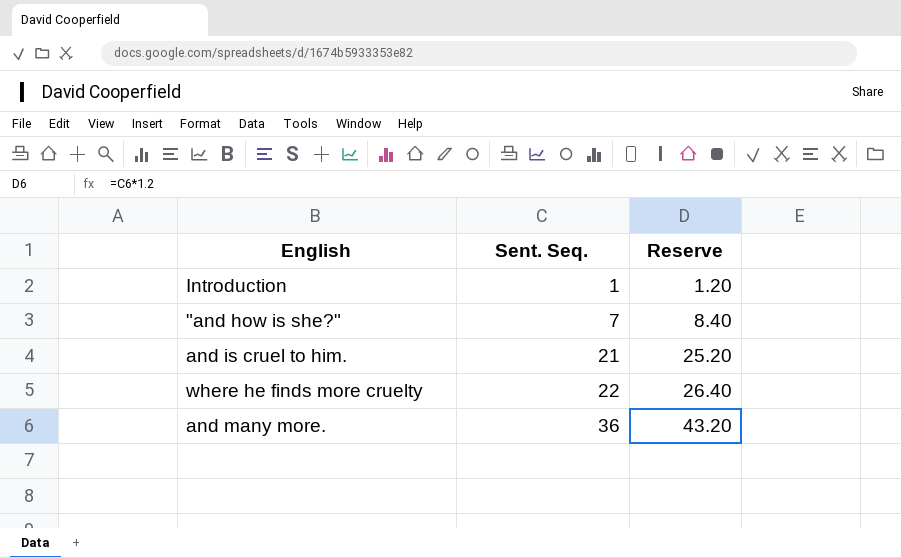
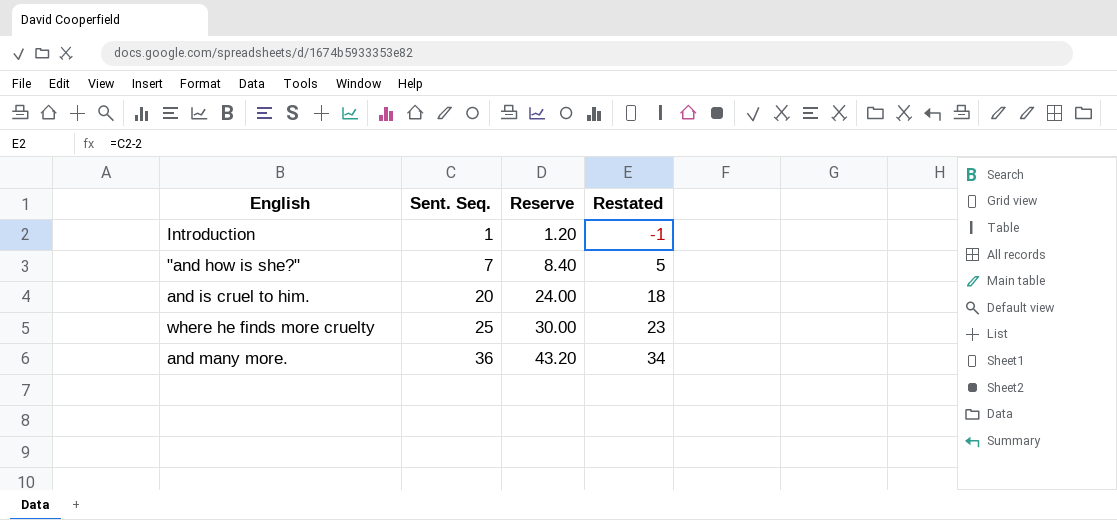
column Restated | formula: none -> [Sent. Seq.] - 2
and is cruel to him. | Sent. Seq.: 21 -> 20
and is cruel to him. | Reserve: 25.20 -> 24.00
where he finds more cruelty | Sent. Seq.: 22 -> 25
where he finds more cruelty | Reserve: 26.40 -> 30.00

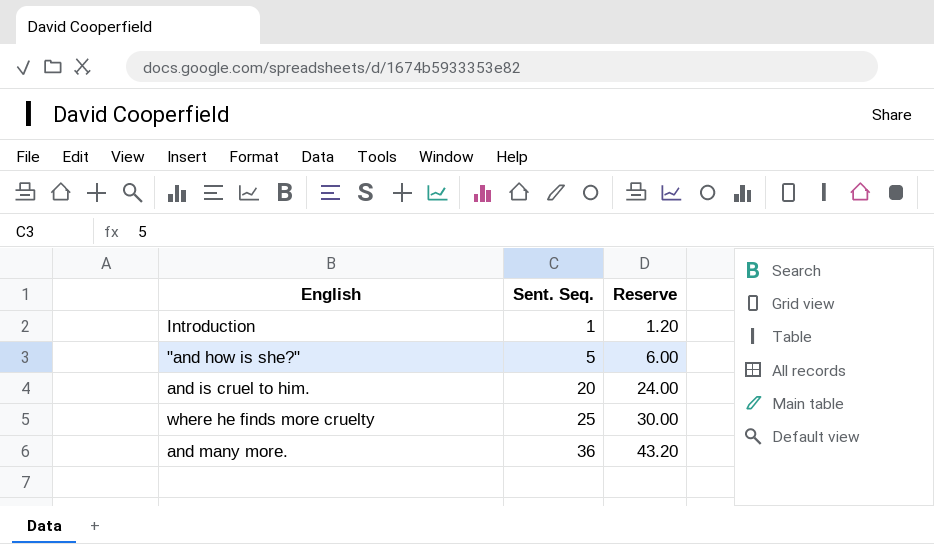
column Restated | formula: [Sent. Seq.] - 2 -> none
"and how is she?" | Sent. Seq.: 7 -> 5
"and how is she?" | Reserve: 8.40 -> 6.00

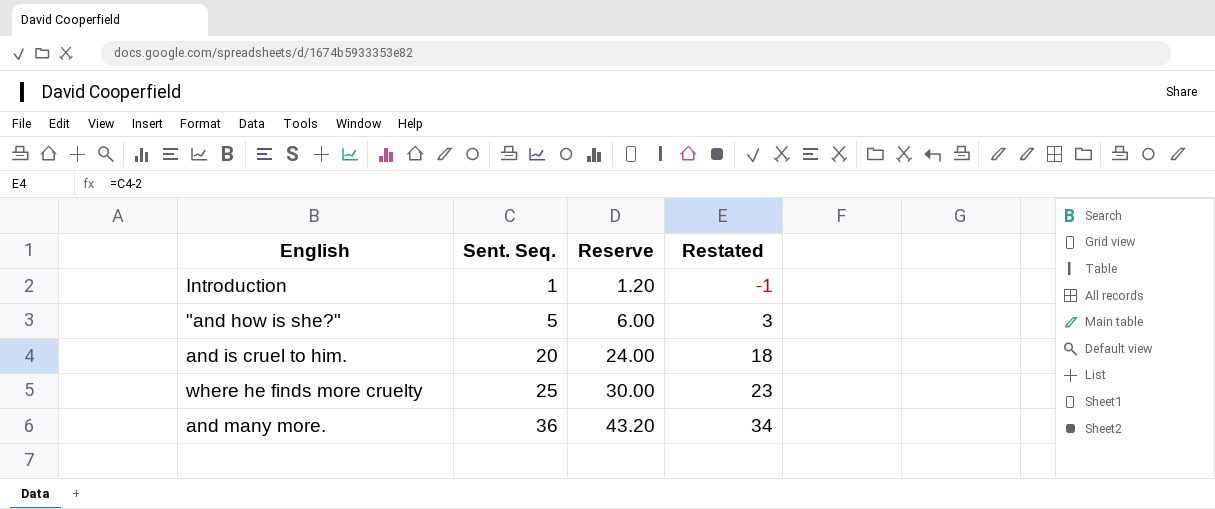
column Restated | formula: none -> [Sent. Seq.] - 2

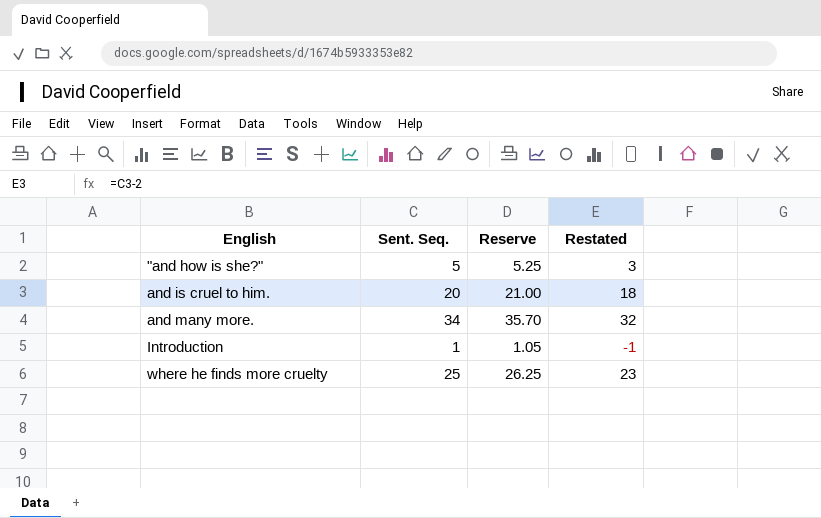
row order: Sent. Seq. ascending -> English ascending
column Reserve | formula: [Sent. Seq.] * 1.2 -> [Sent. Seq.] * 1.05
and many more. | Sent. Seq.: 36 -> 34
and many more. | Restated: 34 -> 32

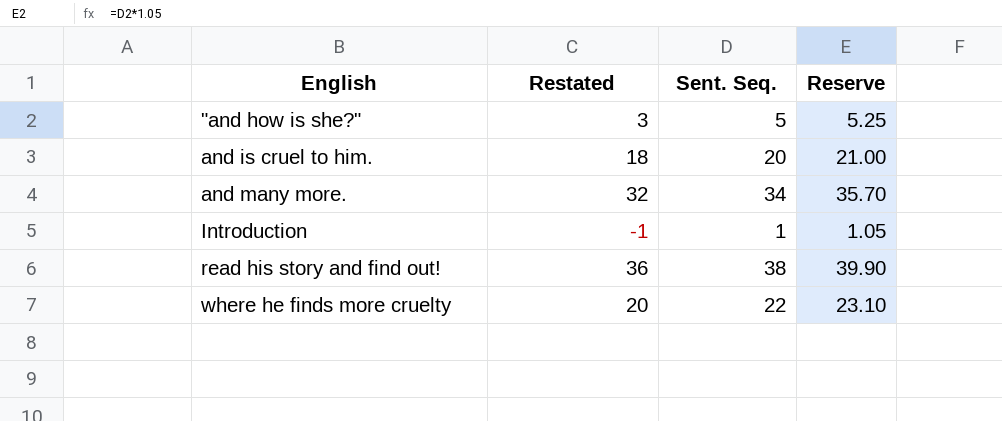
column Restated | position: 4 -> 2
row read his story and find out!: none -> 36 | 38 | 39.90
where he finds more cruelty | Restated: 23 -> 20
where he finds more cruelty | Sent. Seq.: 25 -> 22
where he finds more cruelty | Reserve: 26.25 -> 23.10

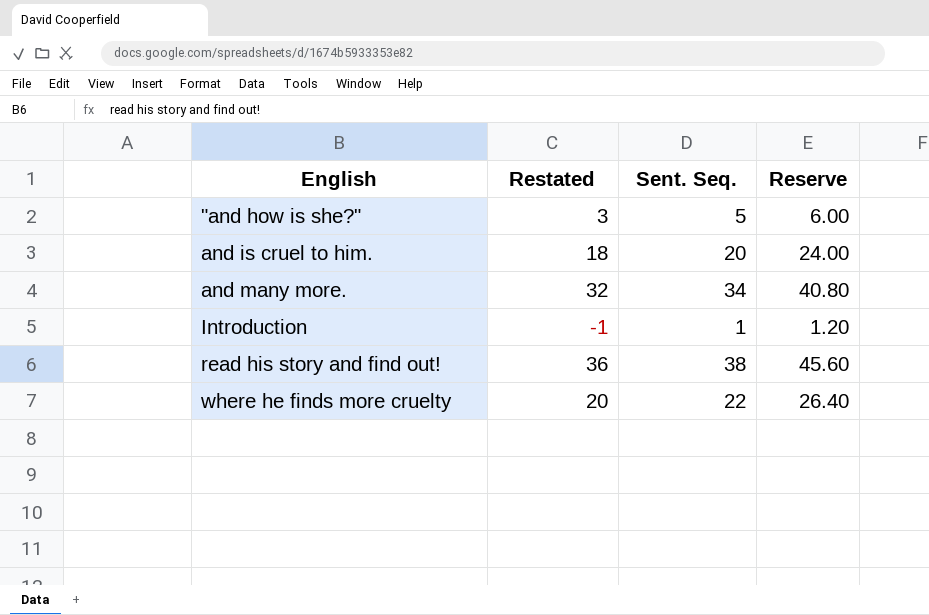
column Reserve | formula: [Sent. Seq.] * 1.05 -> [Sent. Seq.] * 1.2

